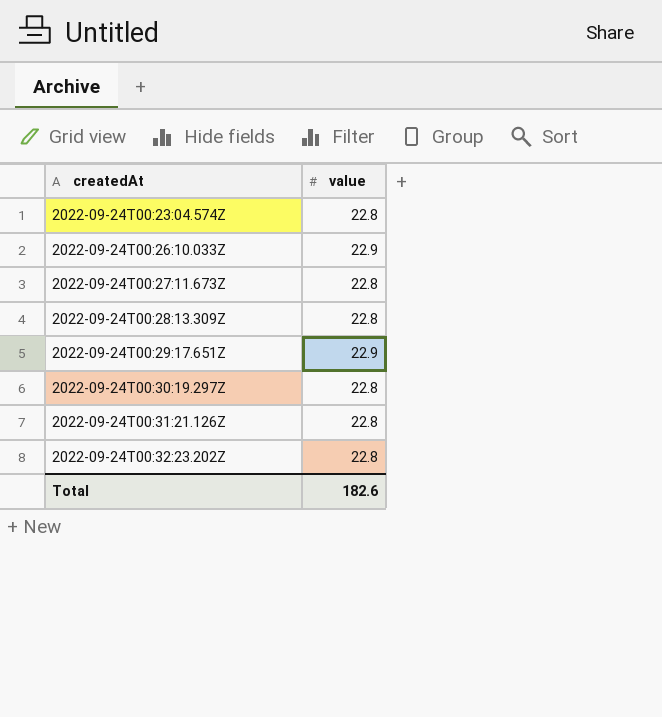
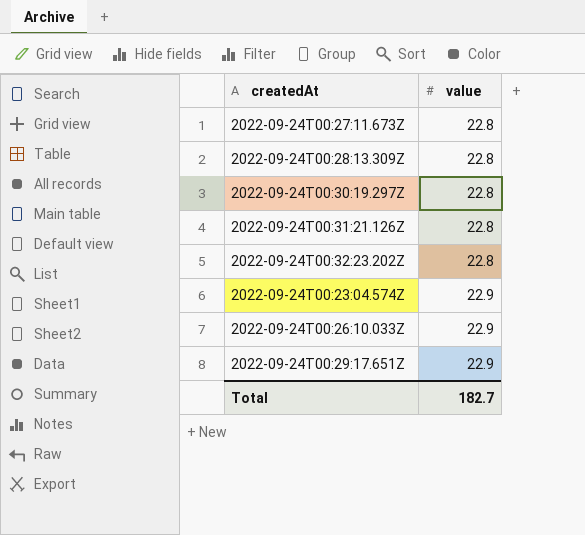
row order: createdAt ascending -> value ascending
2022-09-24T00:23:04.574Z | value: 22.8 -> 22.9
Total | value: 182.6 -> 182.7

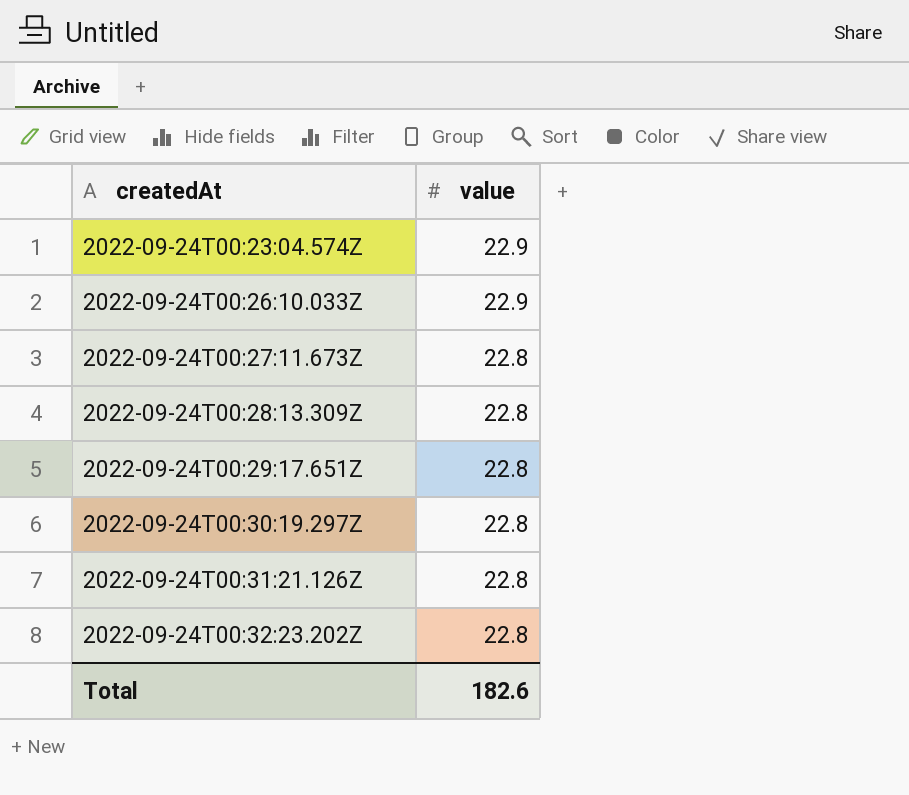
row order: value ascending -> createdAt ascending
2022-09-24T00:29:17.651Z | value: 22.9 -> 22.8
Total | value: 182.7 -> 182.6

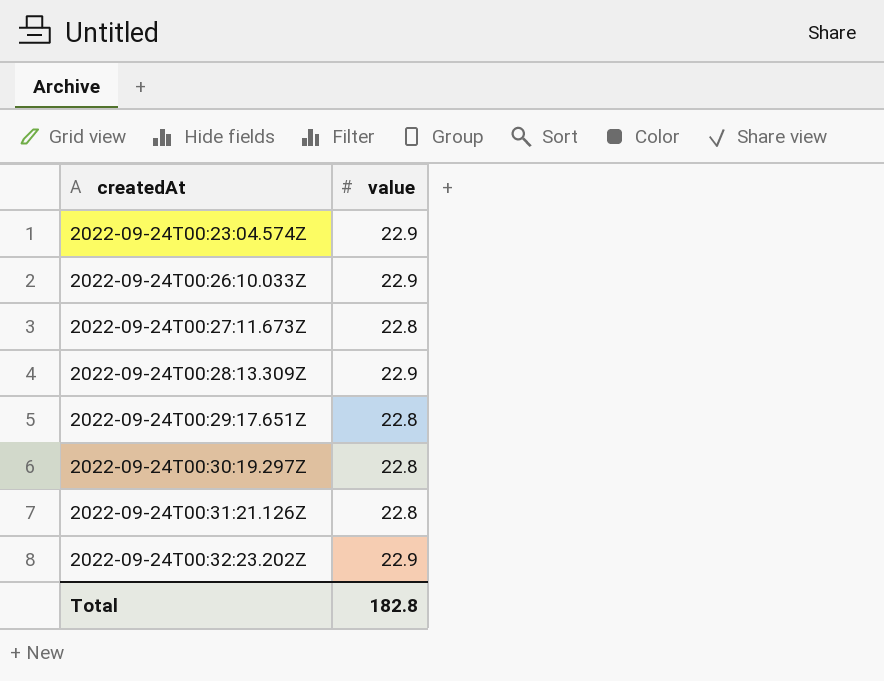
2022-09-24T00:28:13.309Z | value: 22.8 -> 22.9
2022-09-24T00:32:23.202Z | value: 22.8 -> 22.9
Total | value: 182.6 -> 182.8

